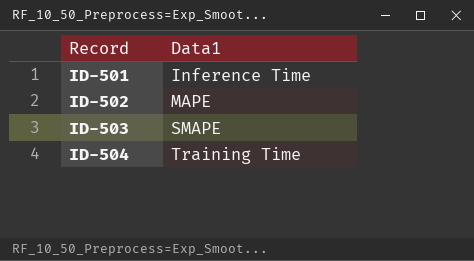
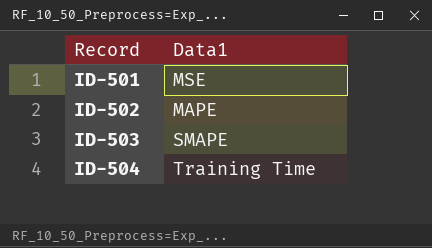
ID-501 | Data1: Inference Time -> MSE

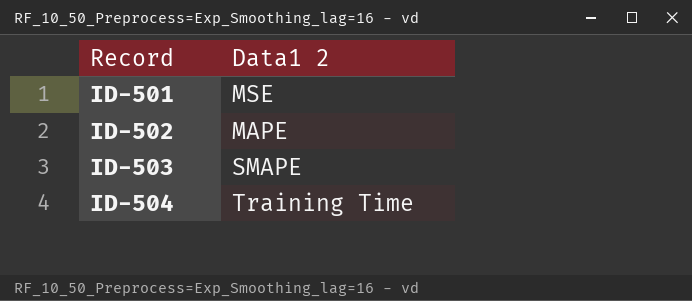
column name: Data1 -> Data1 2

